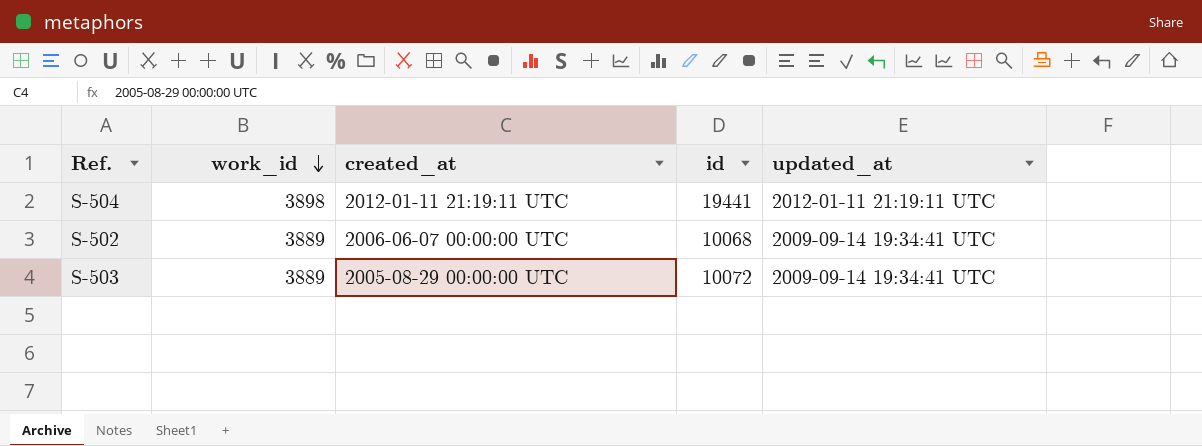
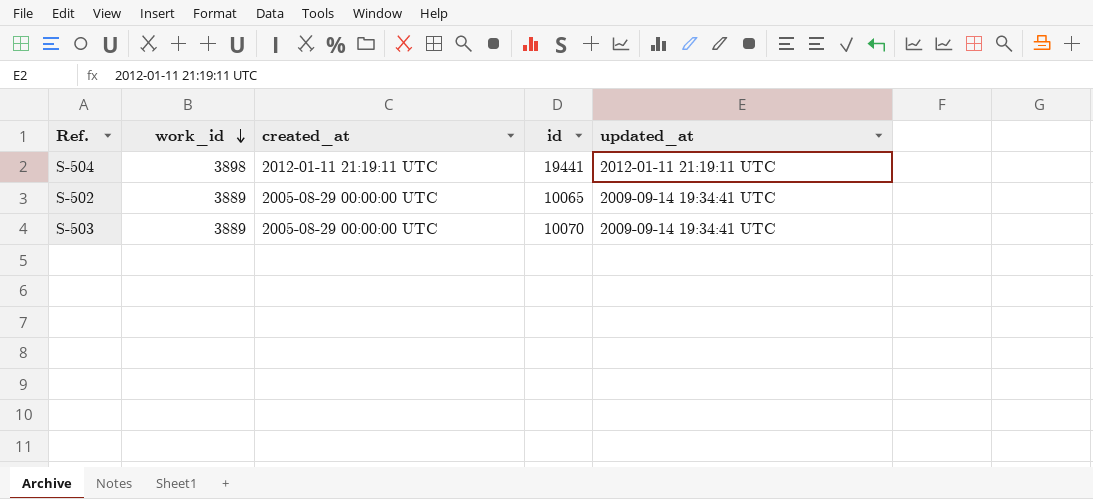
S-502 | created_at: 2006-06-07 00:00:00 UTC -> 2005-08-29 00:00:00 UTC
S-502 | id: 10068 -> 10065
S-503 | id: 10072 -> 10070

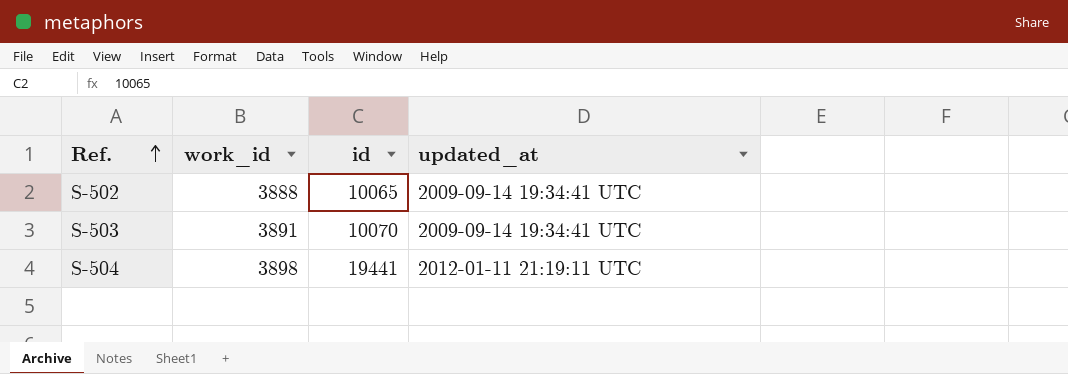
row order: work_id descending -> Ref. ascending
column created_at | position: 3 -> none
S-502 | work_id: 3889 -> 3888
S-503 | work_id: 3889 -> 3891

